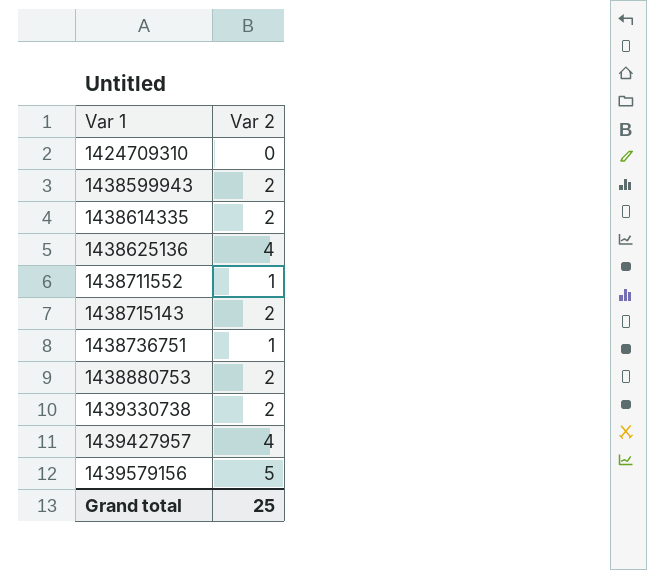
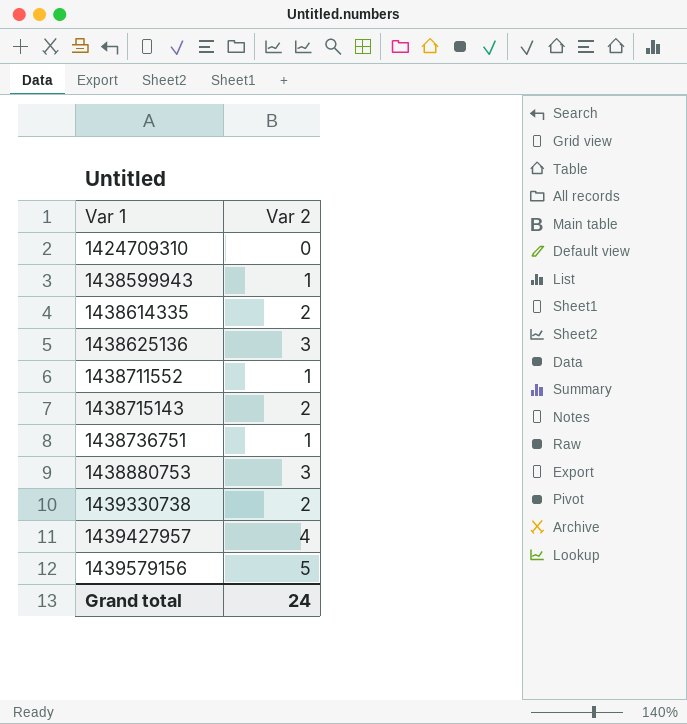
1438599943 | Var 2: 2 -> 1
1438625136 | Var 2: 4 -> 3
1438880753 | Var 2: 2 -> 3
Grand total | Var 2: 25 -> 24

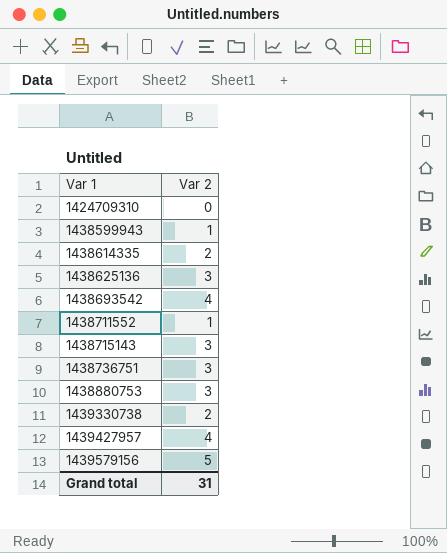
row 1438693542: none -> 4
1438715143 | Var 2: 2 -> 3
1438736751 | Var 2: 1 -> 3
Grand total | Var 2: 24 -> 31

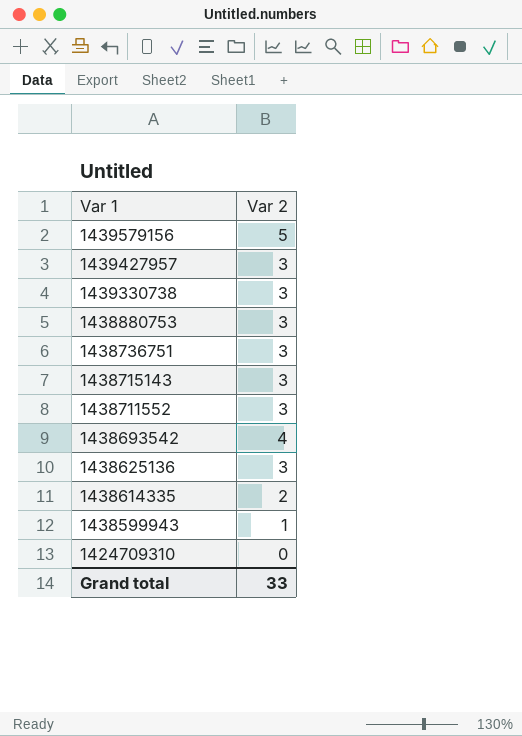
row order: Var 1 ascending -> Var 1 descending
1439427957 | Var 2: 4 -> 3
1439330738 | Var 2: 2 -> 3
1438711552 | Var 2: 1 -> 3
Grand total | Var 2: 31 -> 33

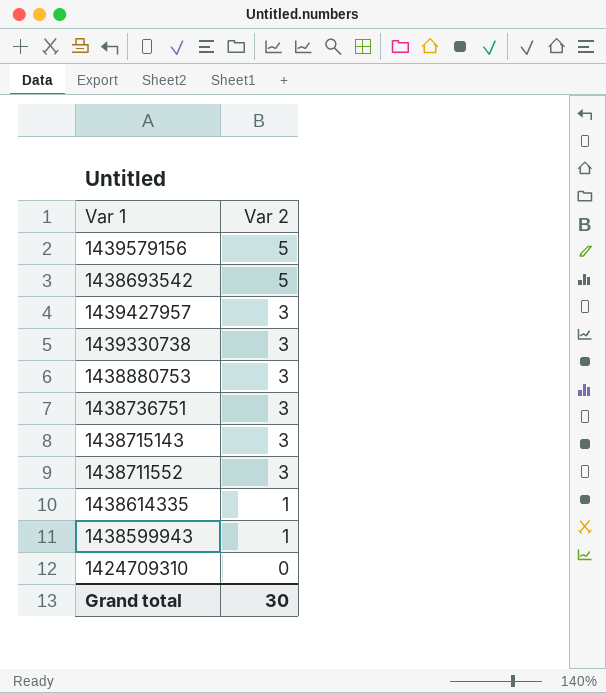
row order: Var 1 descending -> Var 2 descending
row 1438625136: 3 -> none
1438693542 | Var 2: 4 -> 5
1438614335 | Var 2: 2 -> 1
Grand total | Var 2: 33 -> 30

